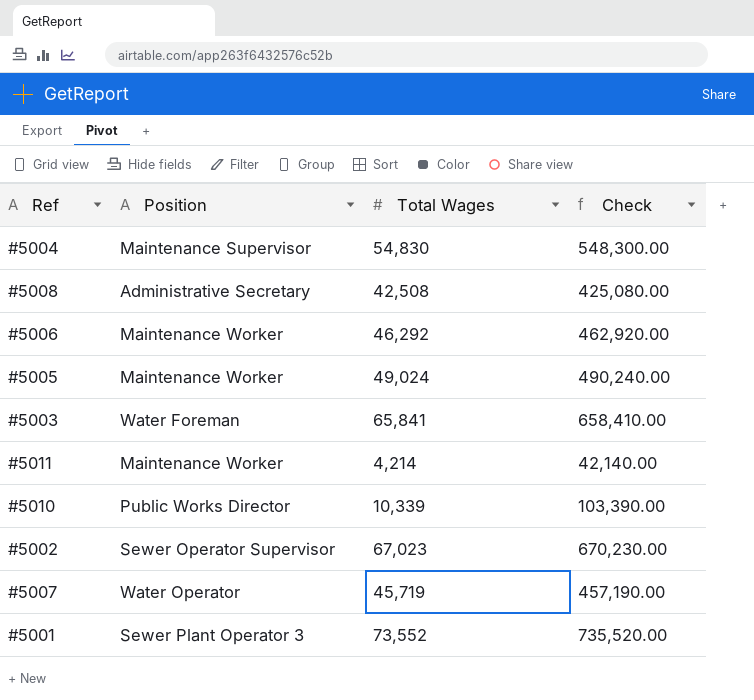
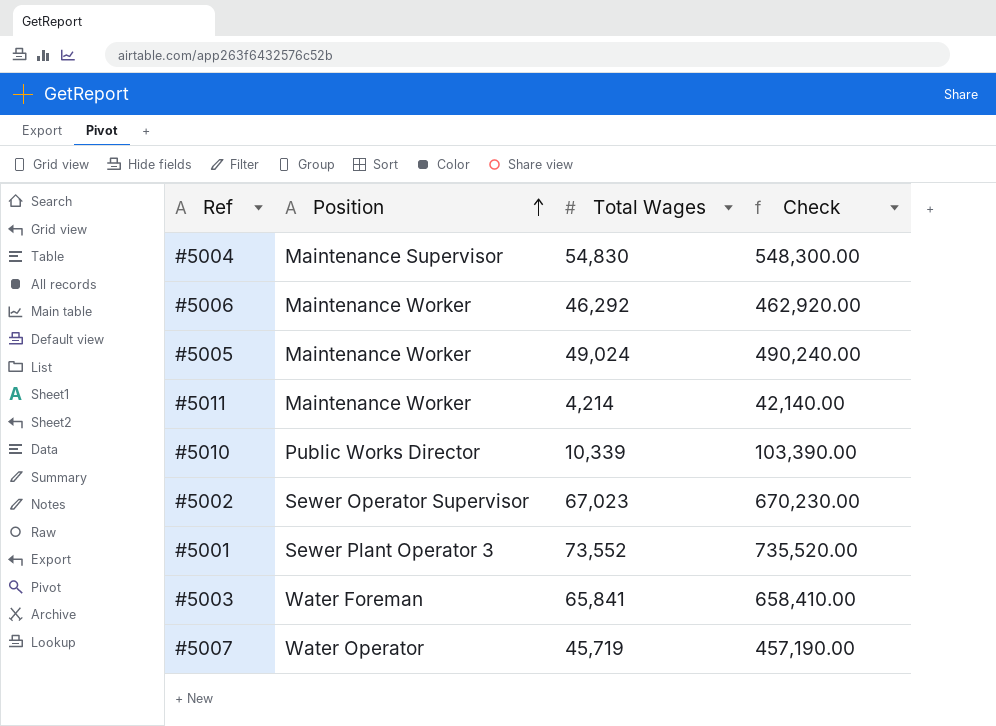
row order: none -> Position ascending
row #5008: Administrative Secretary | 42,508 | 425,080.00 -> none

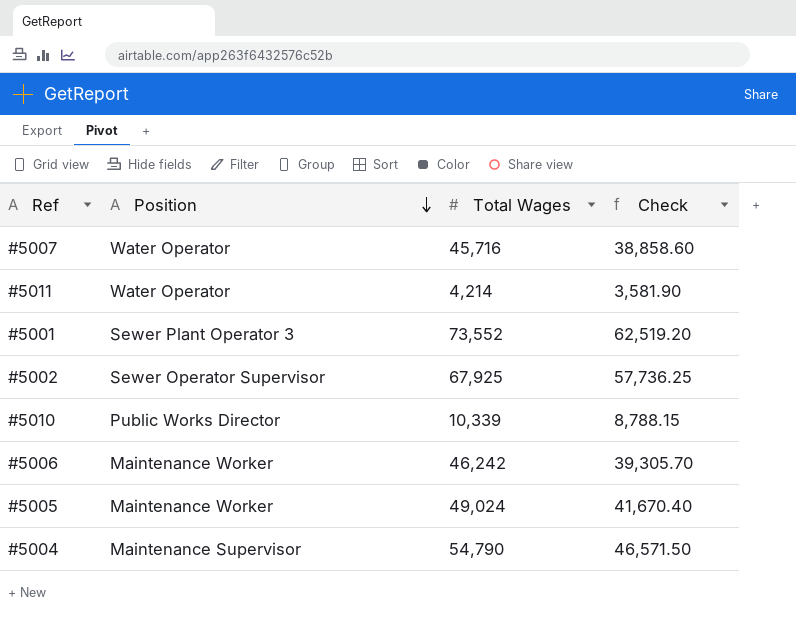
row order: Position ascending -> Position descending
column Check | formula: [Total Wages] * 10 -> [Total Wages] * 0.85
row #5003: Water Foreman | 65,841 | 658,410.00 -> none
#5007 | Total Wages: 45,719 -> 45,716
#5011 | Position: Maintenance Worker -> Water Operator
#5002 | Total Wages: 67,023 -> 67,925
#5006 | Total Wages: 46,292 -> 46,242
#5004 | Total Wages: 54,830 -> 54,790

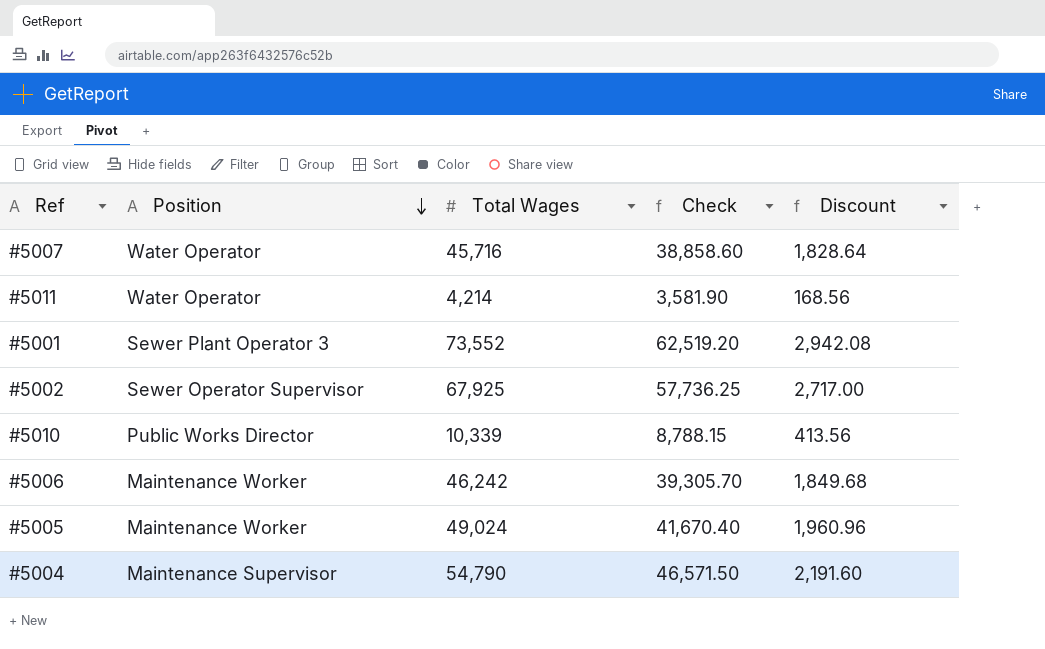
column Discount | formula: none -> [Total Wages] * 0.04

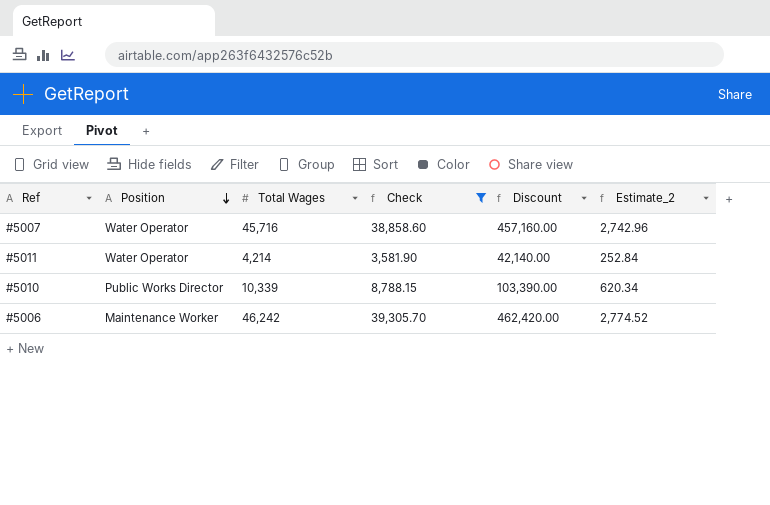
filter: none -> Check <= 39,305.70
column Discount | formula: [Total Wages] * 0.04 -> [Total Wages] * 10
column Estimate_2 | formula: none -> [Total Wages] * 0.06

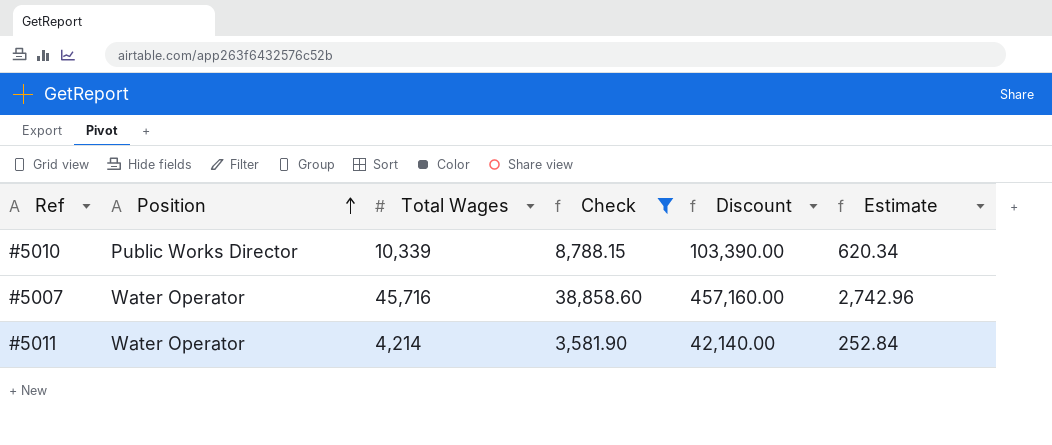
row order: Position descending -> Position ascending
column name: Estimate_2 -> Estimate
row #5006: Maintenance Worker | 46,242 | 39,305.70 | 462,420.00 | 2,774.52 -> none

